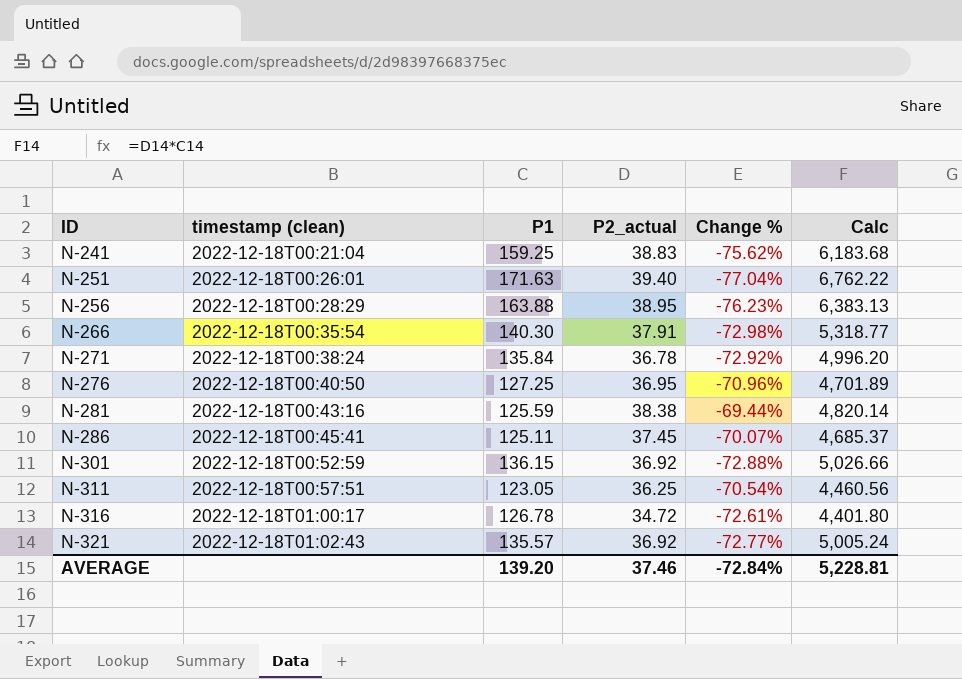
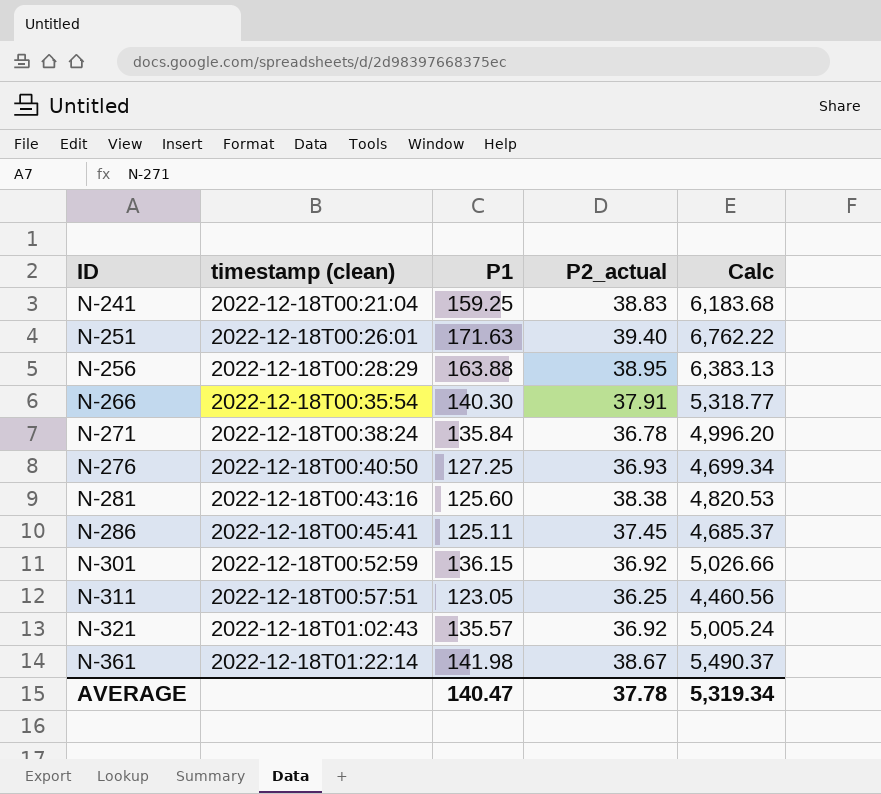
column Change % | formula: ([P2_actual] - [P1]) / [P1] -> none
row N-316: 2022-12-18T01:00:17 | 126.78 | 34.72 | -72.61% | 4,401.80 -> none
N-276 | P2_actual: 36.95 -> 36.93
N-276 | Calc: 4,701.89 -> 4,699.34
N-281 | P1: 125.59 -> 125.60
N-281 | Calc: 4,820.14 -> 4,820.53
row N-361: none -> 2022-12-18T01:22:14 | 141.98 | 38.67 | 5,490.37
AVERAGE | P1: 139.20 -> 140.47
AVERAGE | P2_actual: 37.46 -> 37.78
AVERAGE | Calc: 5,228.81 -> 5,319.34

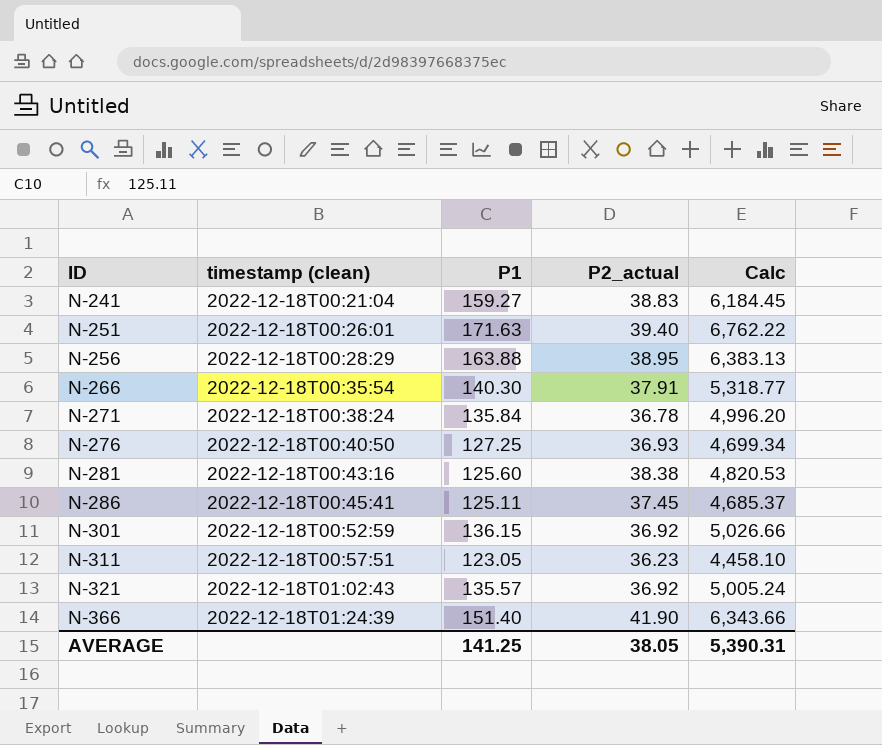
row N-361: 2022-12-18T01:22:14 | 141.98 | 38.67 | 5,490.37 -> none
N-241 | P1: 159.25 -> 159.27
N-241 | Calc: 6,183.68 -> 6,184.45
N-311 | P2_actual: 36.25 -> 36.23
N-311 | Calc: 4,460.56 -> 4,458.10
row N-366: none -> 2022-12-18T01:24:39 | 151.40 | 41.90 | 6,343.66
AVERAGE | P1: 140.47 -> 141.25
AVERAGE | P2_actual: 37.78 -> 38.05
AVERAGE | Calc: 5,319.34 -> 5,390.31

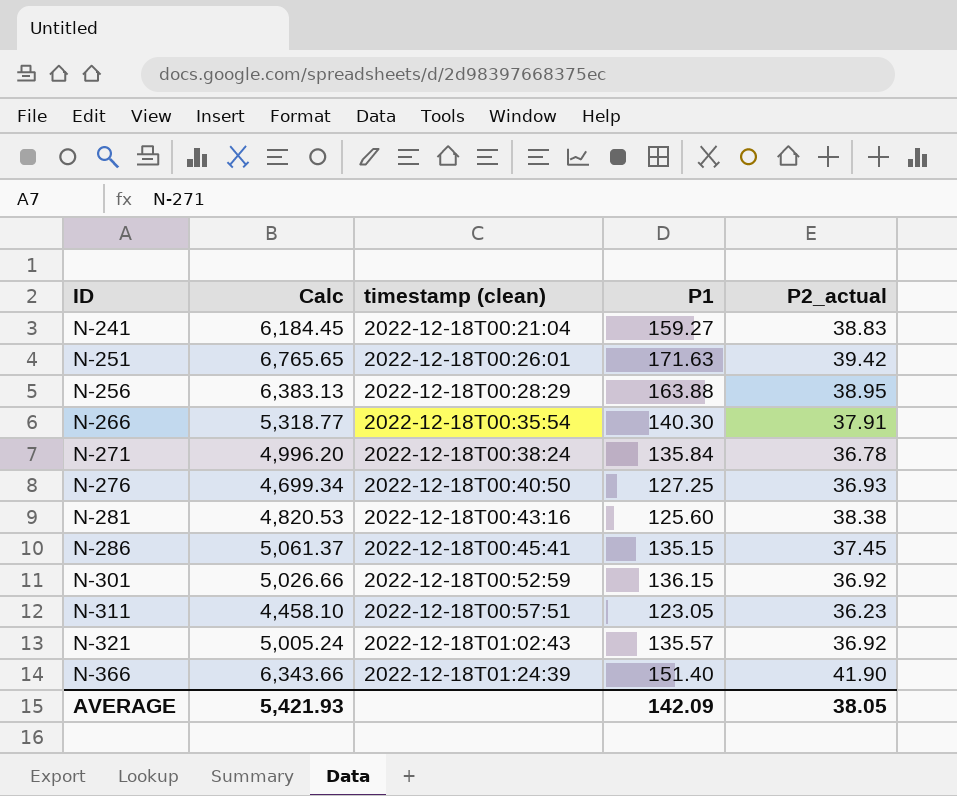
column Calc | position: 5 -> 2
N-251 | Calc: 6,762.22 -> 6,765.65
N-251 | P2_actual: 39.40 -> 39.42
N-286 | Calc: 4,685.37 -> 5,061.37
N-286 | P1: 125.11 -> 135.15
AVERAGE | Calc: 5,390.31 -> 5,421.93
AVERAGE | P1: 141.25 -> 142.09

